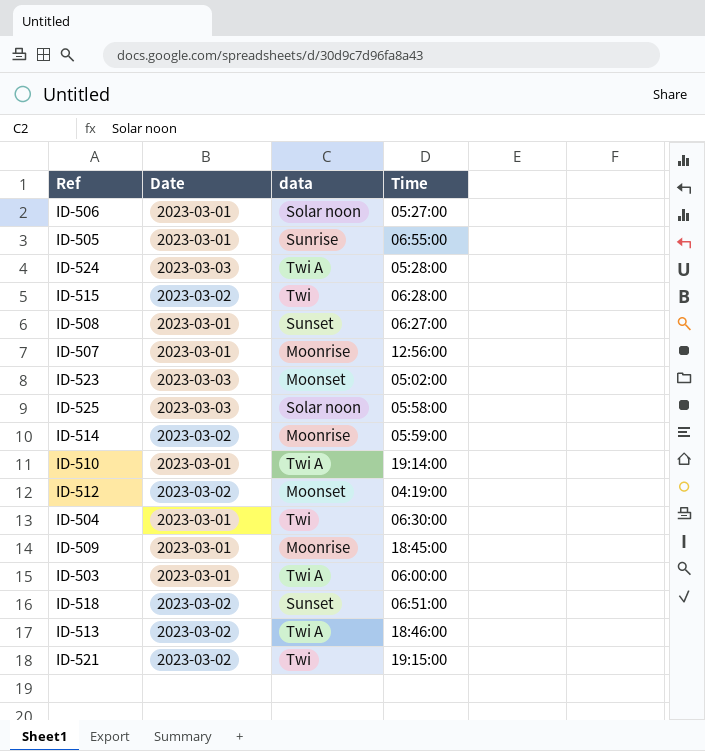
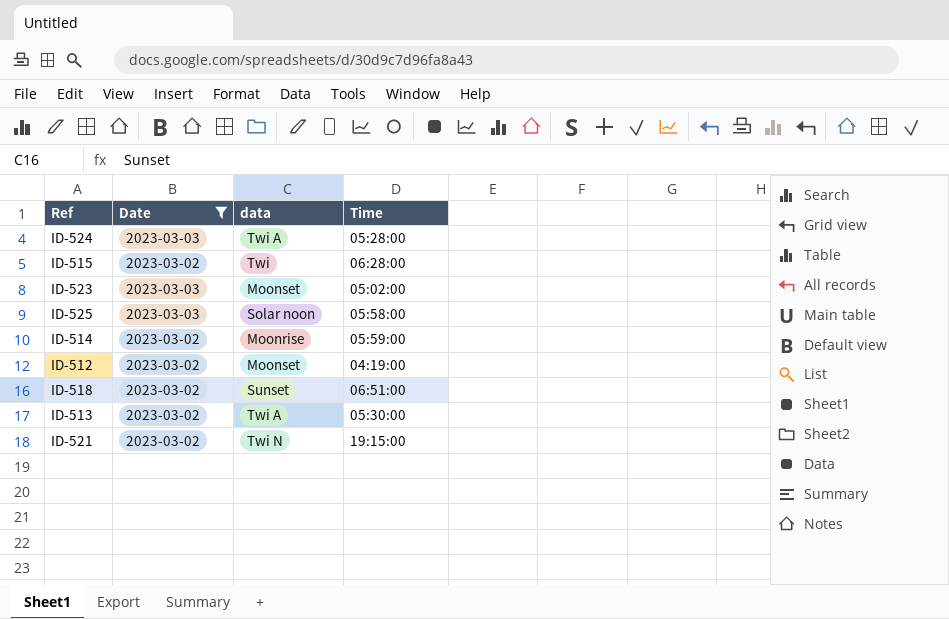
filter: none -> Date != 2023-03-01
ID-513 | Time: 18:46:00 -> 05:30:00
ID-521 | data: Twi -> Twi N

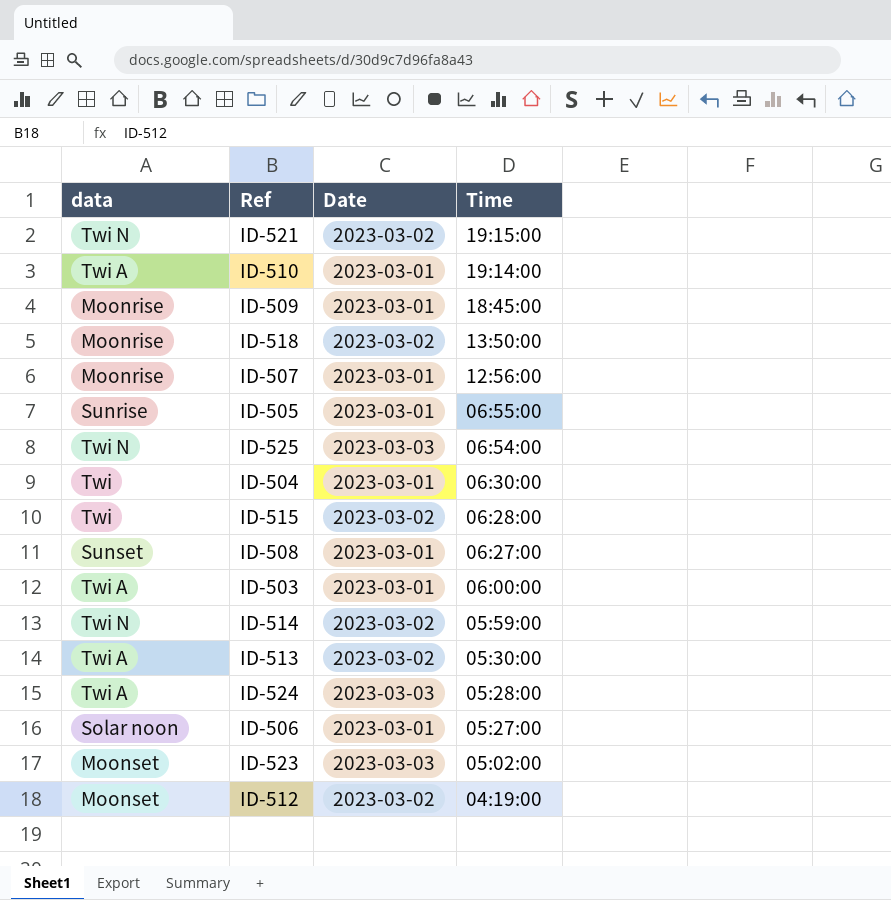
filter: Date != 2023-03-01 -> none
row order: none -> Time descending
column data | position: 3 -> 1
ID-518 | data: Sunset -> Moonrise
ID-518 | Time: 06:51:00 -> 13:50:00
ID-525 | data: Solar noon -> Twi N
ID-525 | Time: 05:58:00 -> 06:54:00
ID-514 | data: Moonrise -> Twi N

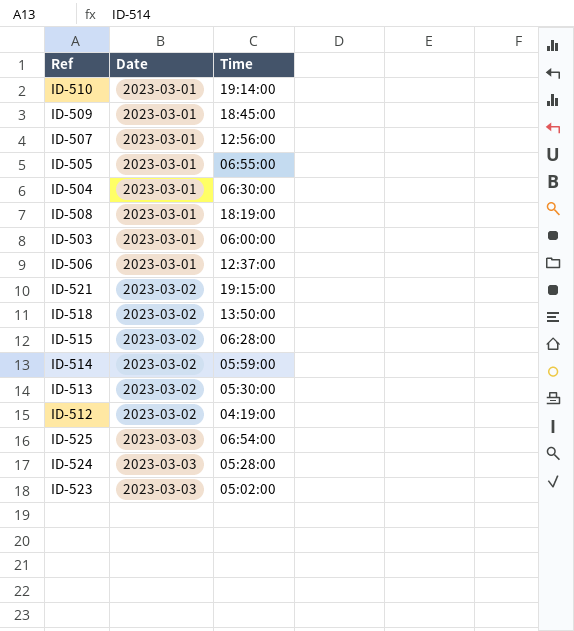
row order: Time descending -> Date ascending
column data | position: 1 -> none
ID-508 | Time: 06:27:00 -> 18:19:00
ID-506 | Time: 05:27:00 -> 12:37:00

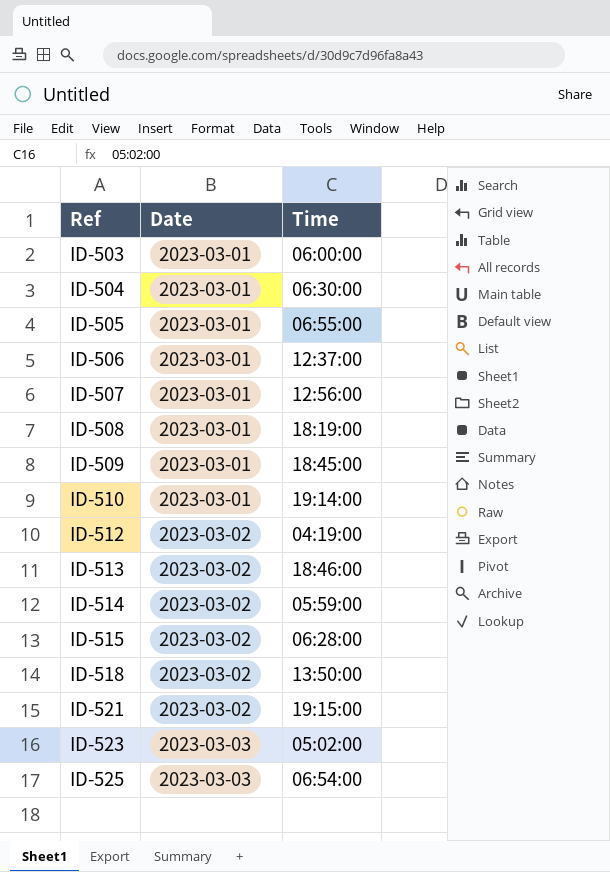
row order: Date ascending -> Ref ascending
row ID-524: 2023-03-03 | 05:28:00 -> none
ID-513 | Time: 05:30:00 -> 18:46:00

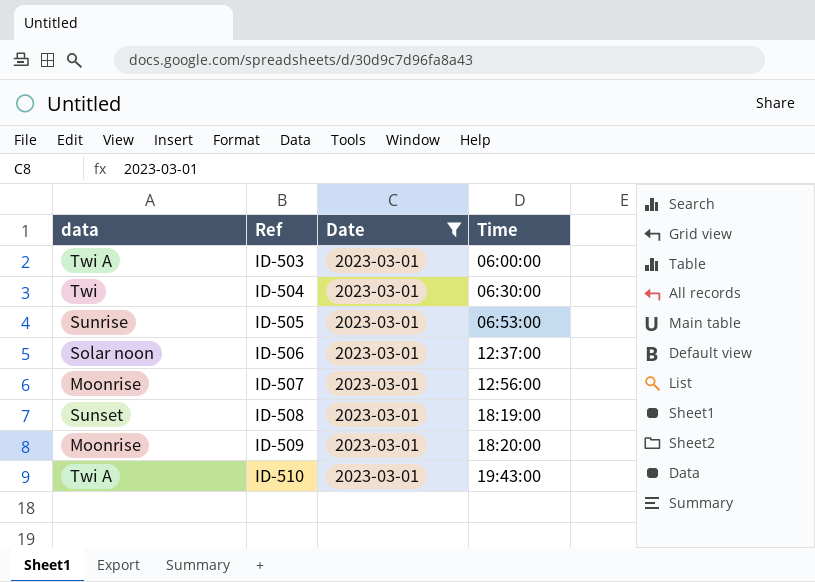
filter: none -> Date = 2023-03-01
column data | position: none -> 1
ID-505 | Time: 06:55:00 -> 06:53:00
ID-509 | Time: 18:45:00 -> 18:20:00
ID-510 | Time: 19:14:00 -> 19:43:00

